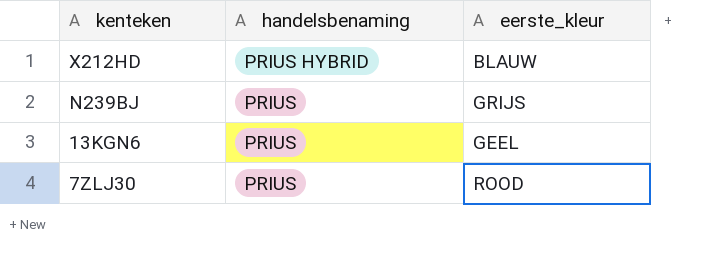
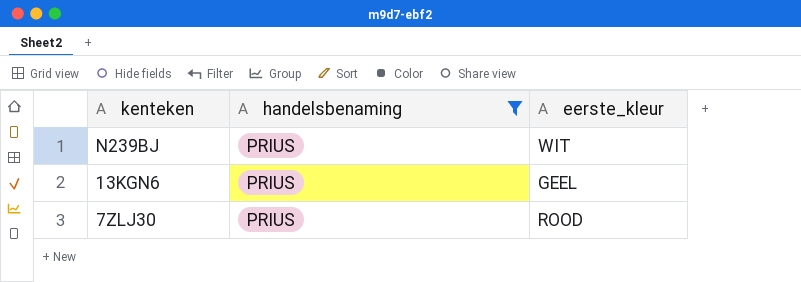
filter: none -> handelsbenaming = PRIUS
N239BJ | eerste_kleur: GRIJS -> WIT

